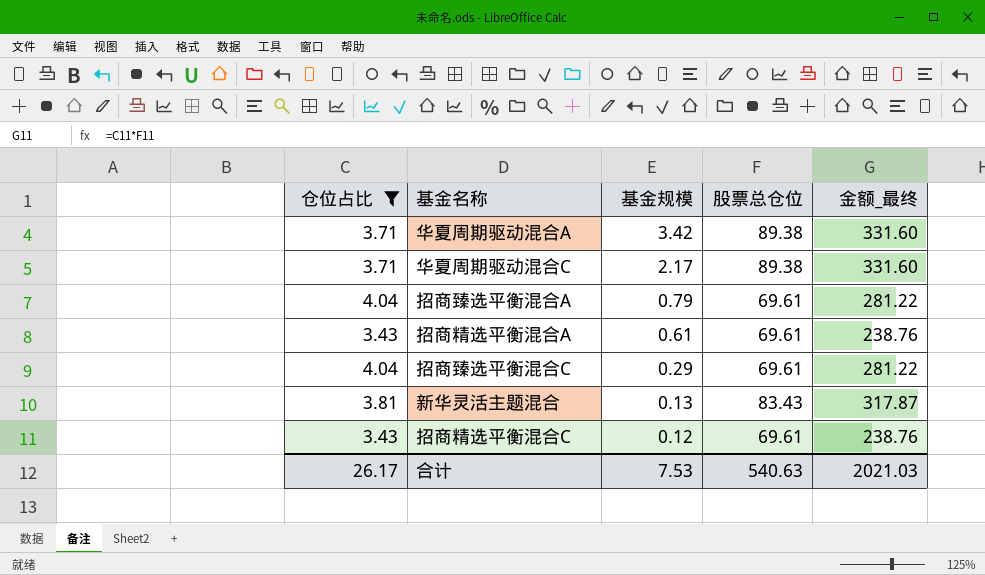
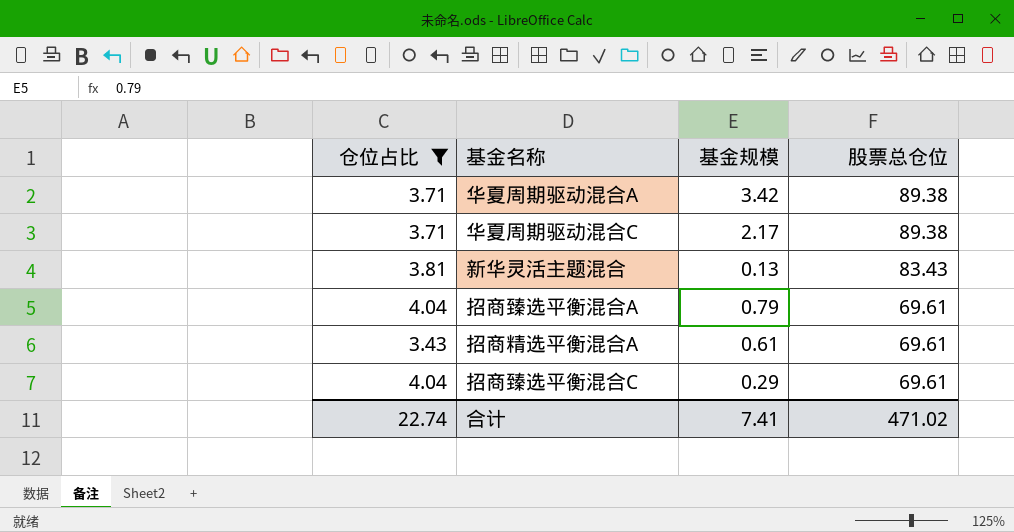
row order: 基金规模 descending -> 股票总仓位 descending
column 金额_最终 | formula: [仓位占比] * [股票总仓位] -> none
row 招商精选平衡混合C: 3.43 | 0.12 | 69.61 | 238.76 -> none
合计 | 仓位占比: 26.17 -> 22.74
合计 | 基金规模: 7.53 -> 7.41
合计 | 股票总仓位: 540.63 -> 471.02

